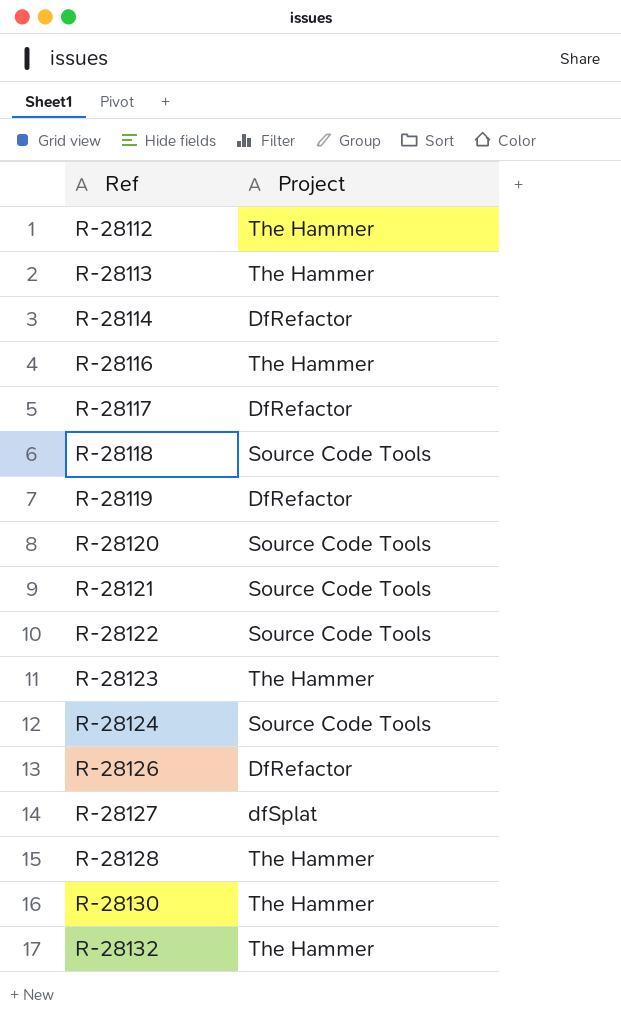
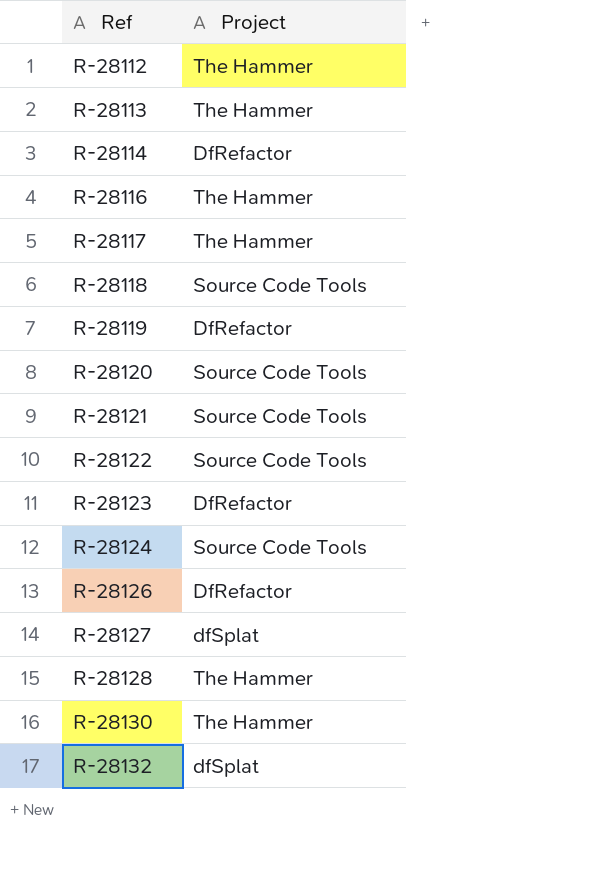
R-28117 | Project: DfRefactor -> The Hammer
R-28123 | Project: The Hammer -> DfRefactor
R-28132 | Project: The Hammer -> dfSplat

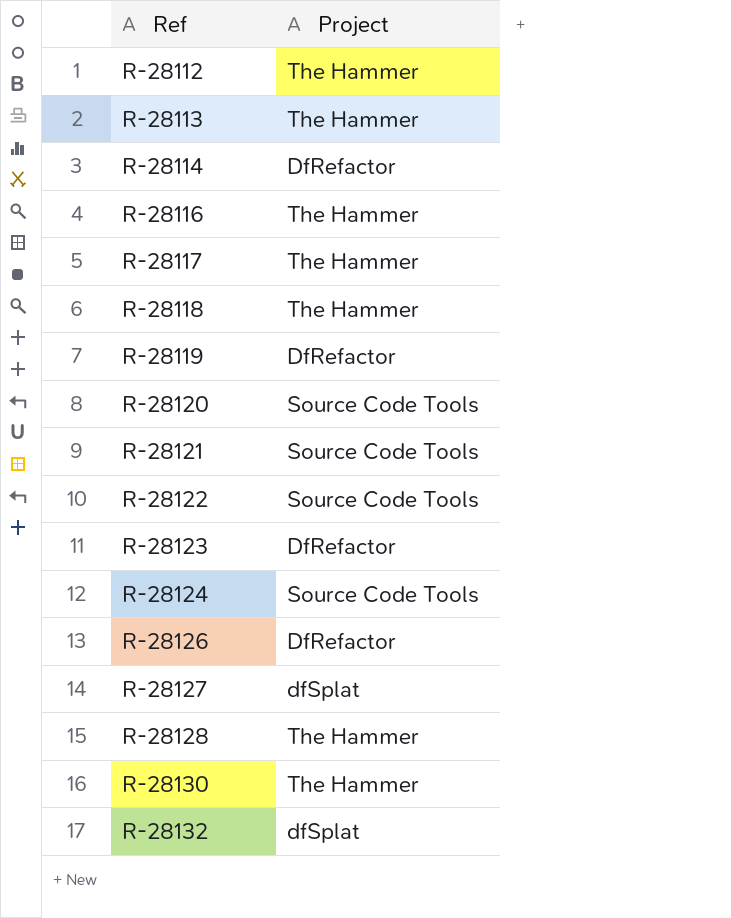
R-28118 | Project: Source Code Tools -> The Hammer

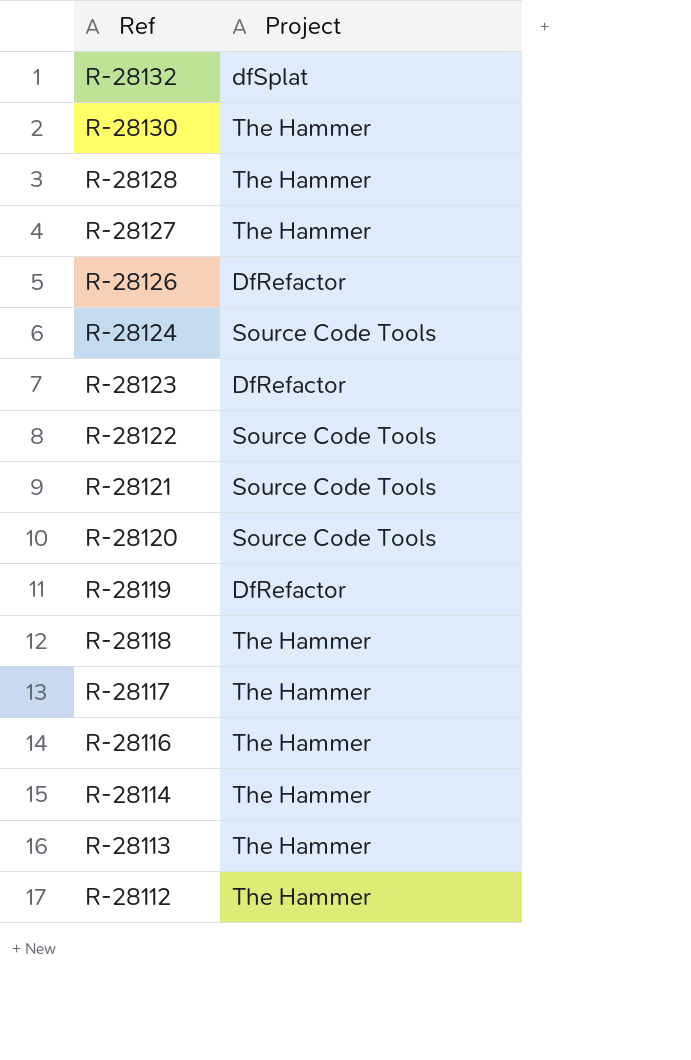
row order: Ref ascending -> Ref descending
R-28127 | Project: dfSplat -> The Hammer
R-28114 | Project: DfRefactor -> The Hammer

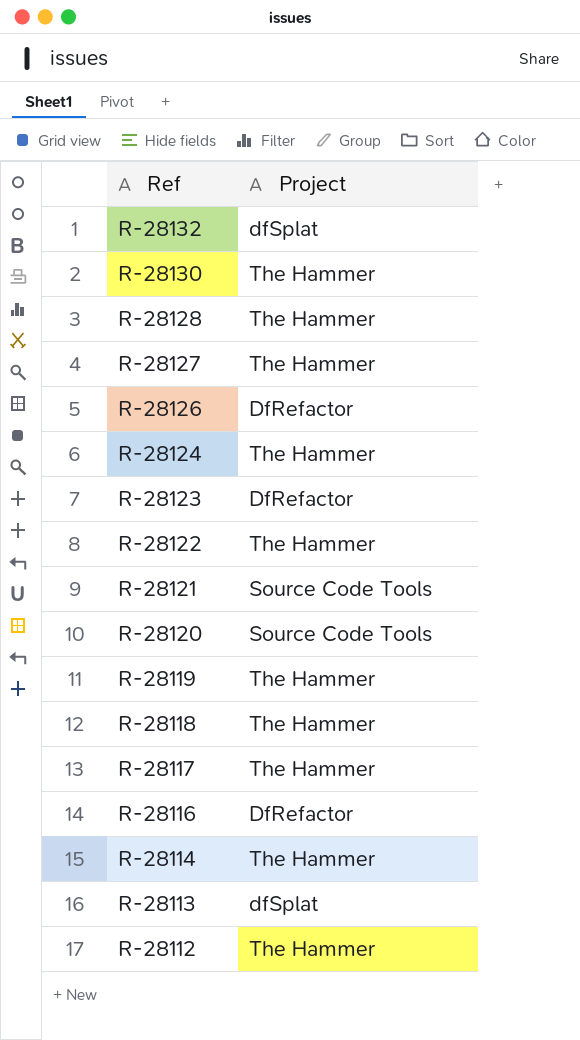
R-28124 | Project: Source Code Tools -> The Hammer
R-28122 | Project: Source Code Tools -> The Hammer
R-28119 | Project: DfRefactor -> The Hammer
R-28116 | Project: The Hammer -> DfRefactor
R-28113 | Project: The Hammer -> dfSplat

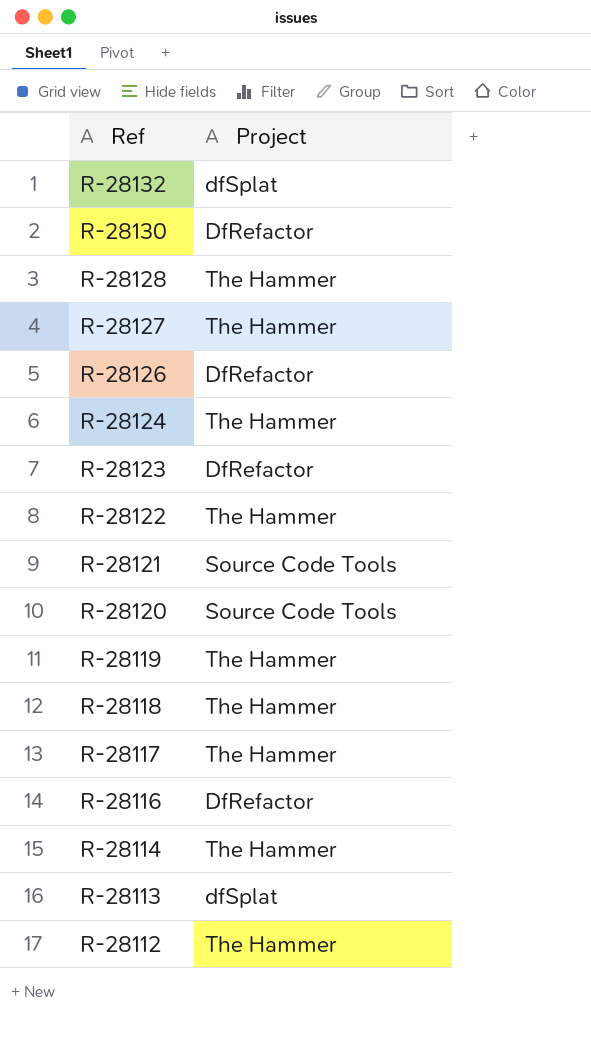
R-28130 | Project: The Hammer -> DfRefactor

